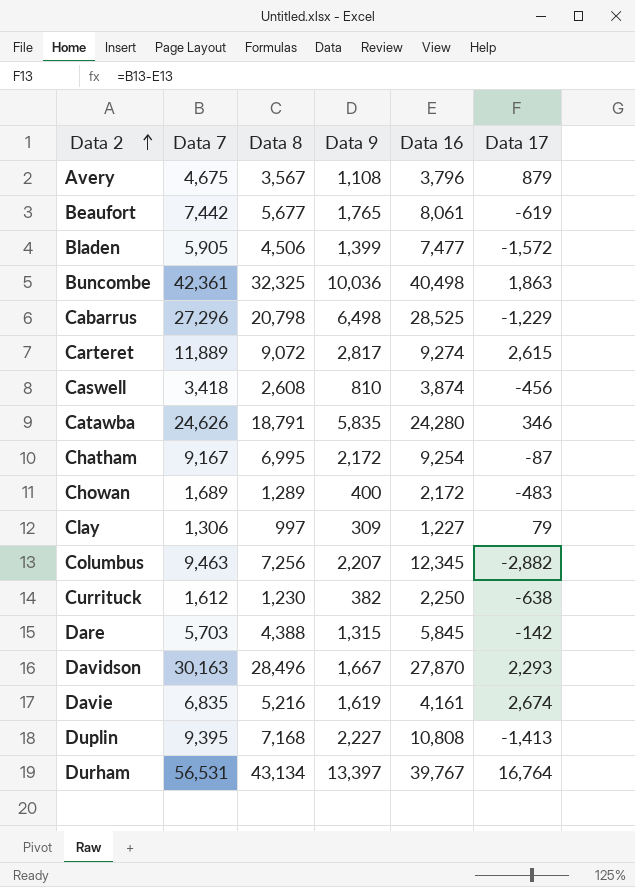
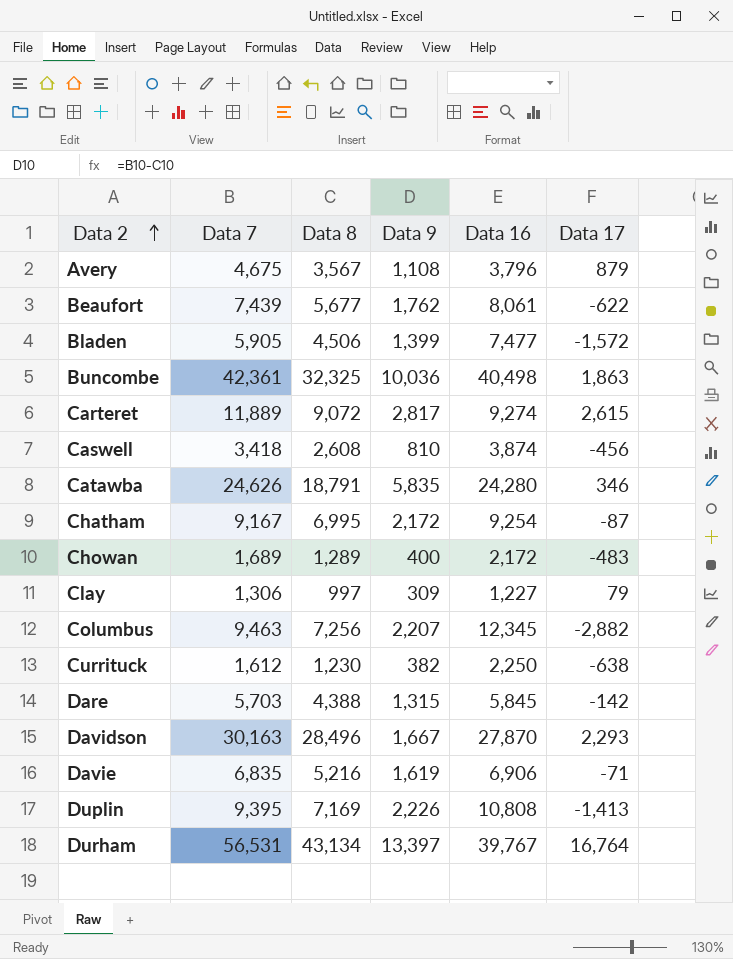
row Cabarrus: 27,296 | 20,798 | 6,498 | 28,525 | -1,229 -> none
Beaufort | Data 7: 7,442 -> 7,439
Beaufort | Data 9: 1,765 -> 1,762
Beaufort | Data 17: -619 -> -622
Davie | Data 16: 4,161 -> 6,906
Davie | Data 17: 2,674 -> -71
Duplin | Data 8: 7,168 -> 7,169
Duplin | Data 9: 2,227 -> 2,226

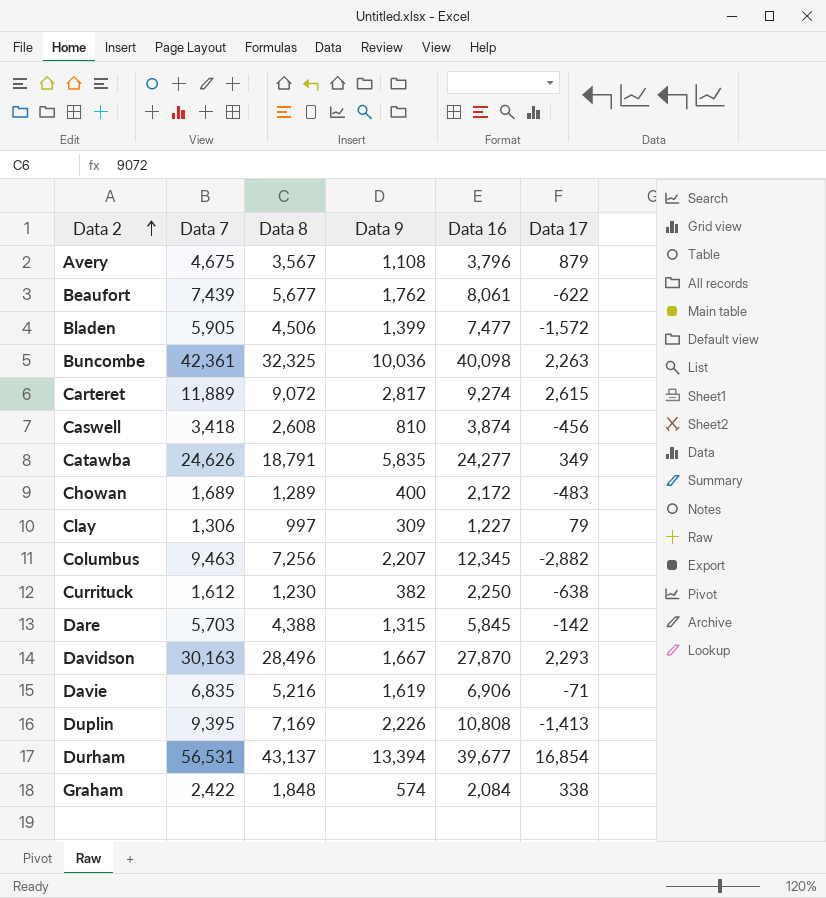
row Chatham: 9,167 | 6,995 | 2,172 | 9,254 | -87 -> none
Buncombe | Data 16: 40,498 -> 40,098
Buncombe | Data 17: 1,863 -> 2,263
Catawba | Data 16: 24,280 -> 24,277
Catawba | Data 17: 346 -> 349
Durham | Data 8: 43,134 -> 43,137
Durham | Data 9: 13,397 -> 13,394
Durham | Data 16: 39,767 -> 39,677
Durham | Data 17: 16,764 -> 16,854
row Graham: none -> 2,422 | 1,848 | 574 | 2,084 | 338

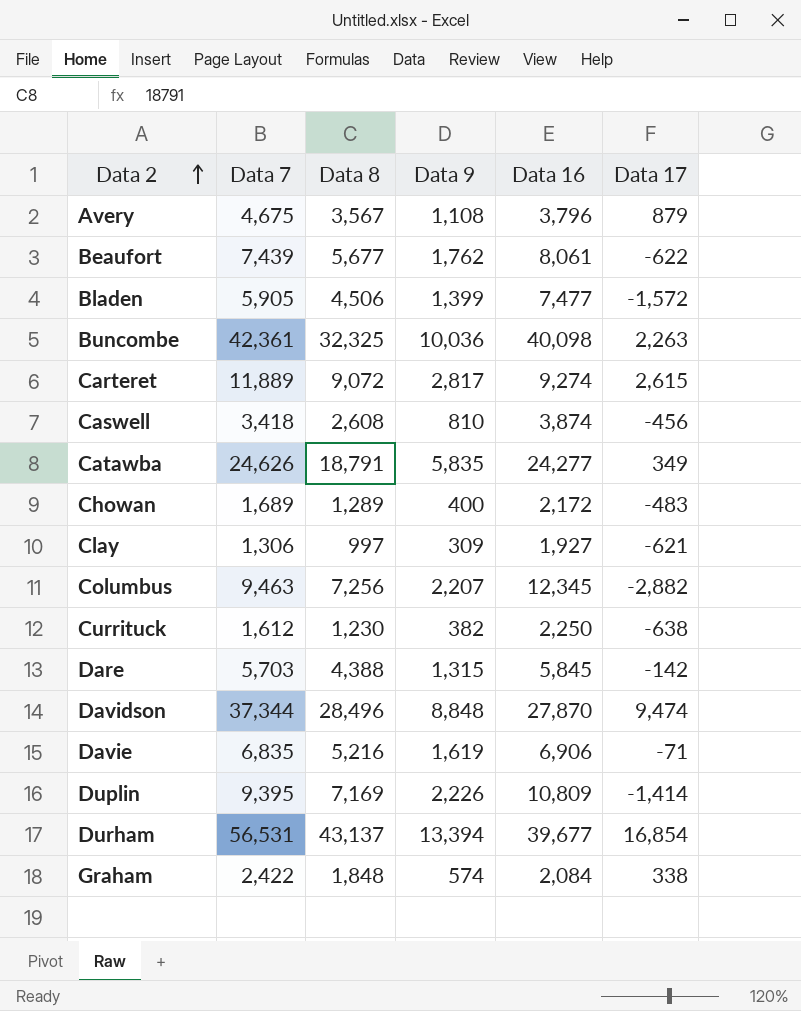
Clay | Data 16: 1,227 -> 1,927
Clay | Data 17: 79 -> -621
Davidson | Data 7: 30,163 -> 37,344
Davidson | Data 9: 1,667 -> 8,848
Davidson | Data 17: 2,293 -> 9,474
Duplin | Data 16: 10,808 -> 10,809
Duplin | Data 17: -1,413 -> -1,414

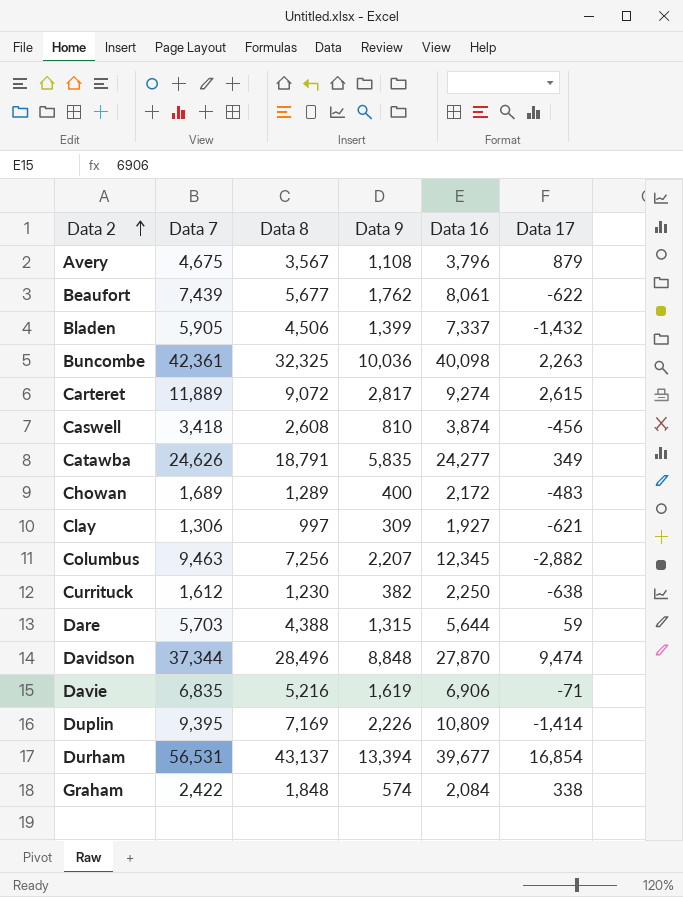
Bladen | Data 16: 7,477 -> 7,337
Bladen | Data 17: -1,572 -> -1,432
Dare | Data 16: 5,845 -> 5,644
Dare | Data 17: -142 -> 59

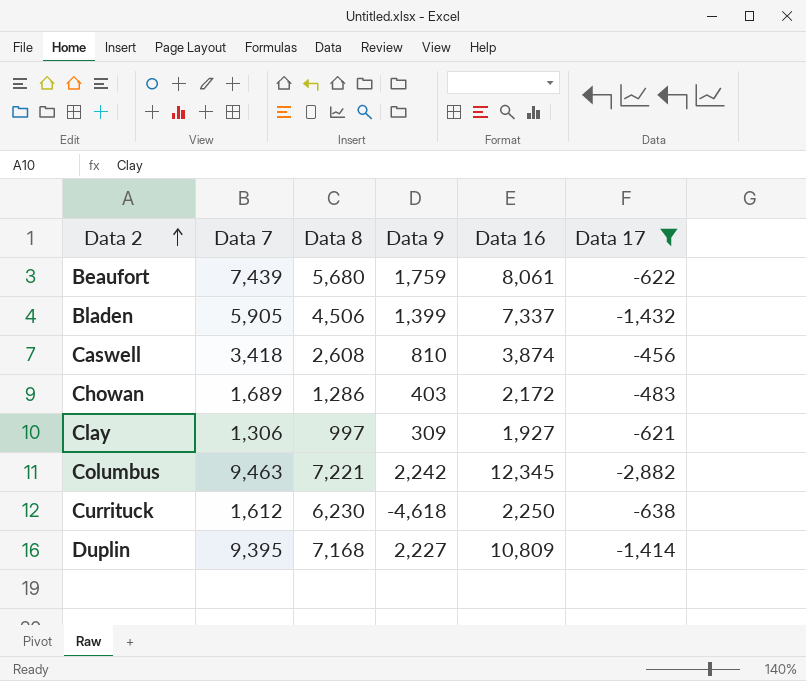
filter: none -> Data 17 <= -456
Beaufort | Data 8: 5,677 -> 5,680
Beaufort | Data 9: 1,762 -> 1,759
Chowan | Data 8: 1,289 -> 1,286
Chowan | Data 9: 400 -> 403
Columbus | Data 8: 7,256 -> 7,221
Columbus | Data 9: 2,207 -> 2,242
Currituck | Data 8: 1,230 -> 6,230
Currituck | Data 9: 382 -> -4,618
Duplin | Data 8: 7,169 -> 7,168
Duplin | Data 9: 2,226 -> 2,227

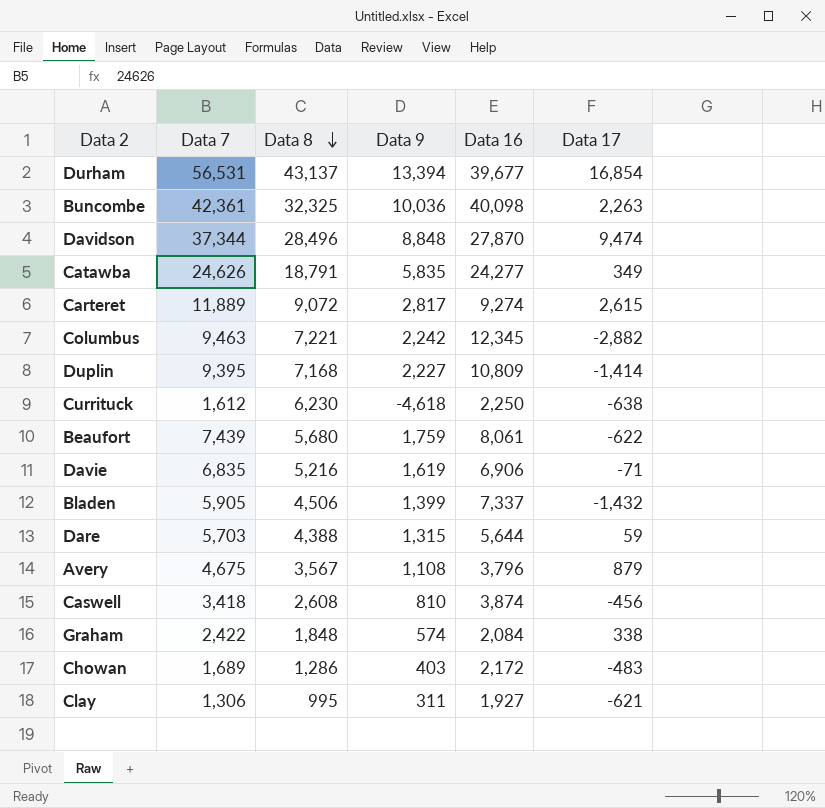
filter: Data 17 <= -456 -> none
row order: Data 2 ascending -> Data 8 descending
Clay | Data 8: 997 -> 995
Clay | Data 9: 309 -> 311

